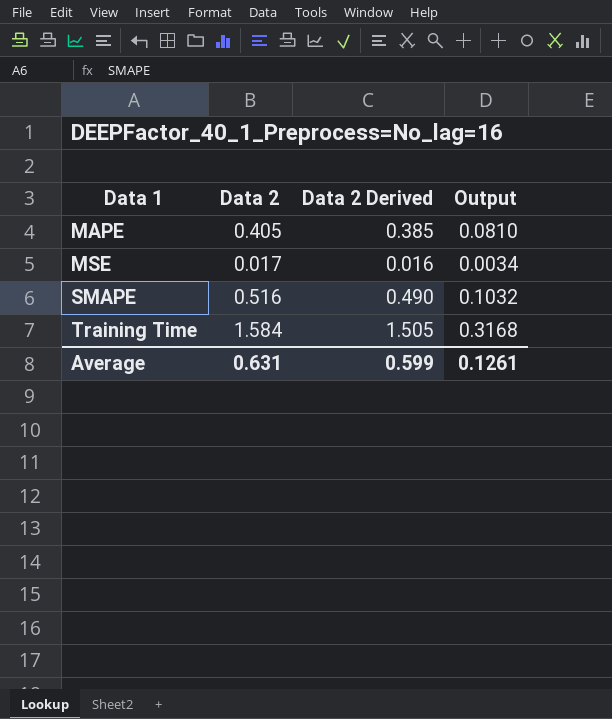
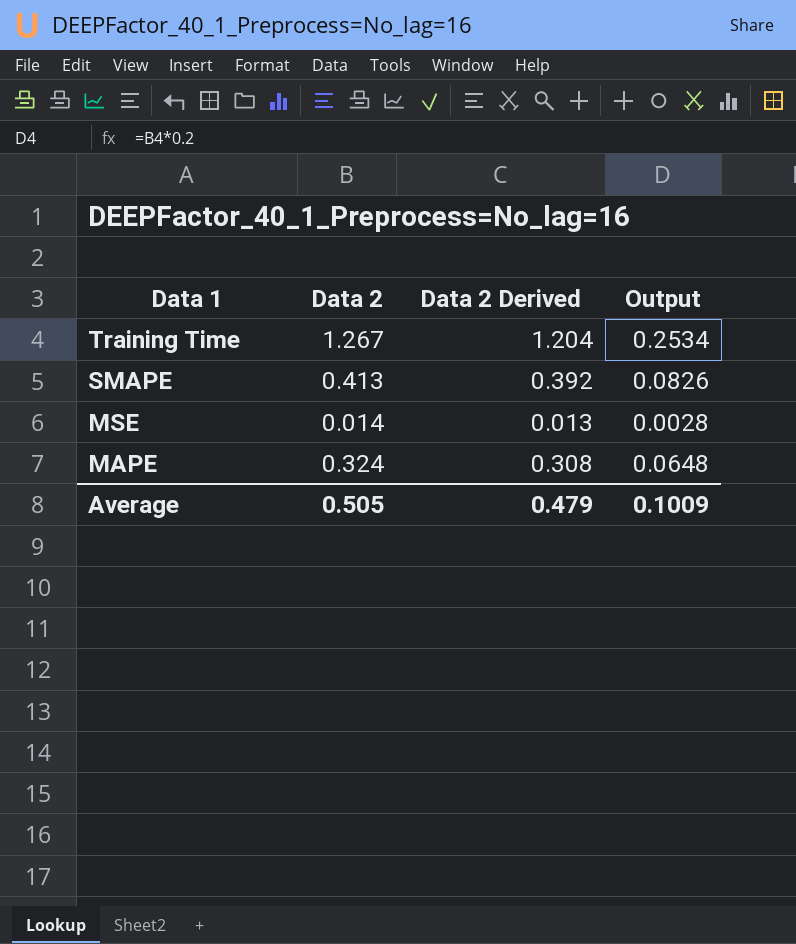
row order: Data 1 ascending -> Data 1 descending
Training Time | Data 2: 1.584 -> 1.267
Training Time | Data 2 Derived: 1.505 -> 1.204
Training Time | Output: 0.3168 -> 0.2534
SMAPE | Data 2: 0.516 -> 0.413
SMAPE | Data 2 Derived: 0.490 -> 0.392
SMAPE | Output: 0.1032 -> 0.0826
MSE | Data 2: 0.017 -> 0.014
MSE | Data 2 Derived: 0.016 -> 0.013
MSE | Output: 0.0034 -> 0.0028
MAPE | Data 2: 0.405 -> 0.324
MAPE | Data 2 Derived: 0.385 -> 0.308
MAPE | Output: 0.0810 -> 0.0648
Average | Data 2: 0.631 -> 0.505
Average | Data 2 Derived: 0.599 -> 0.479
Average | Output: 0.1261 -> 0.1009

